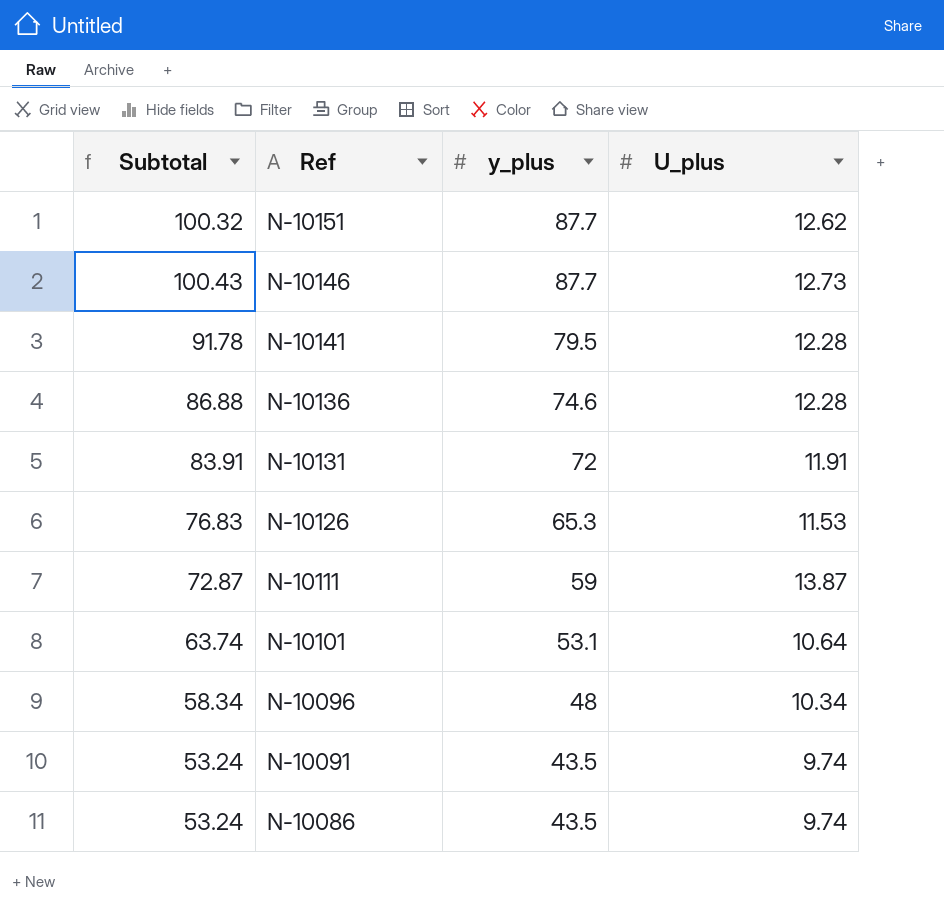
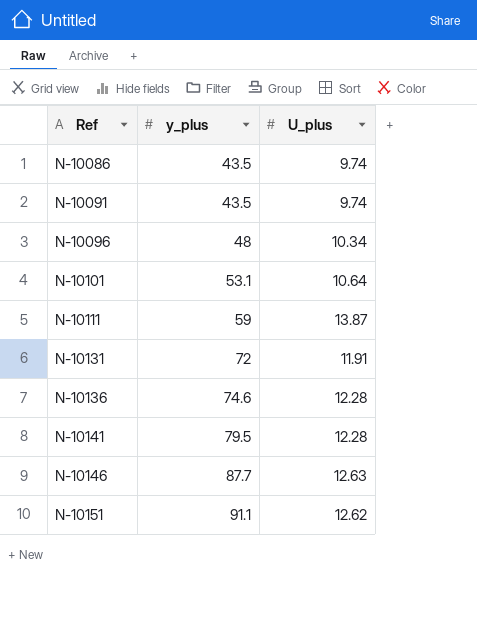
row order: Ref descending -> Ref ascending
column Subtotal | formula: [y_plus] + [U_plus] -> none
row N-10126: 76.83 | 65.3 | 11.53 -> none
N-10146 | U_plus: 12.73 -> 12.63
N-10151 | y_plus: 87.7 -> 91.1

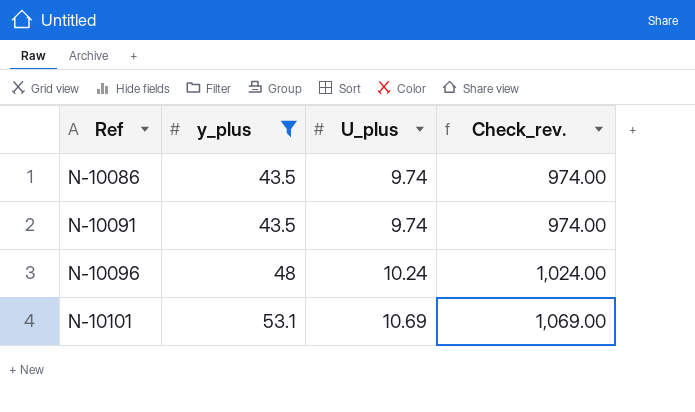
filter: none -> y_plus <= 53.1
column Check_rev. | formula: none -> [U_plus] * 100
N-10096 | U_plus: 10.34 -> 10.24
N-10101 | U_plus: 10.64 -> 10.69

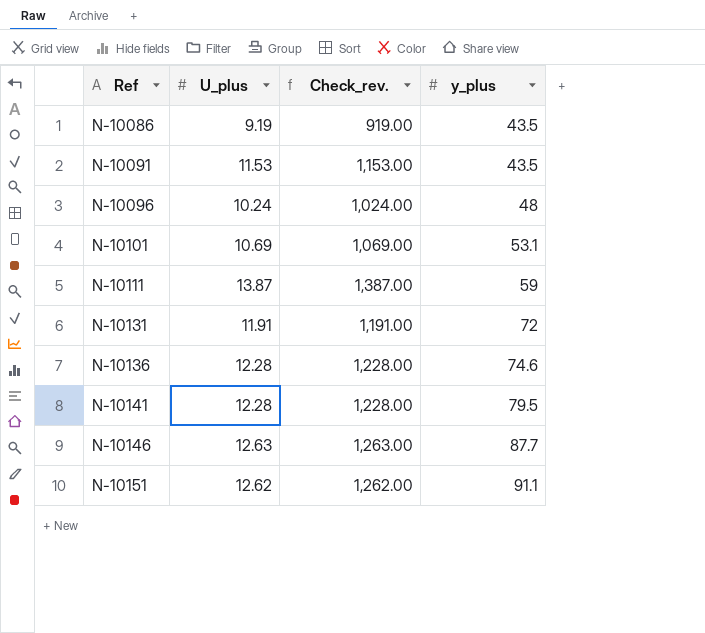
filter: y_plus <= 53.1 -> none
column y_plus | position: 2 -> 4
N-10086 | U_plus: 9.74 -> 9.19
N-10086 | Check_rev.: 974.00 -> 919.00
N-10091 | U_plus: 9.74 -> 11.53
N-10091 | Check_rev.: 974.00 -> 1,153.00

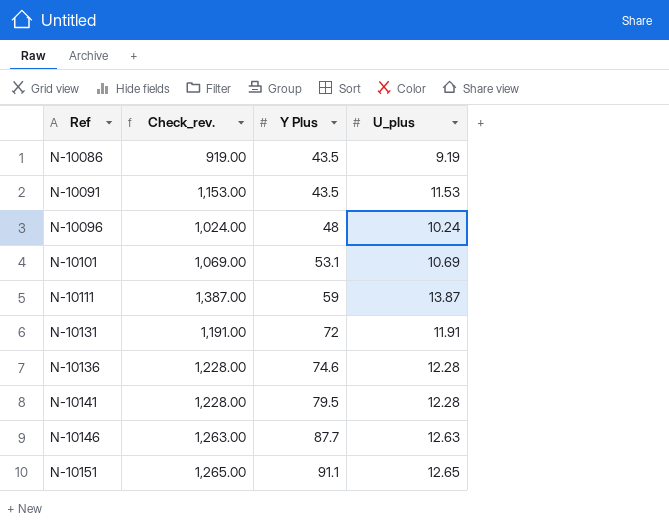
column name: y_plus -> Y Plus
column U_plus | position: 2 -> 4
N-10151 | Check_rev.: 1,262.00 -> 1,265.00
N-10151 | U_plus: 12.62 -> 12.65

